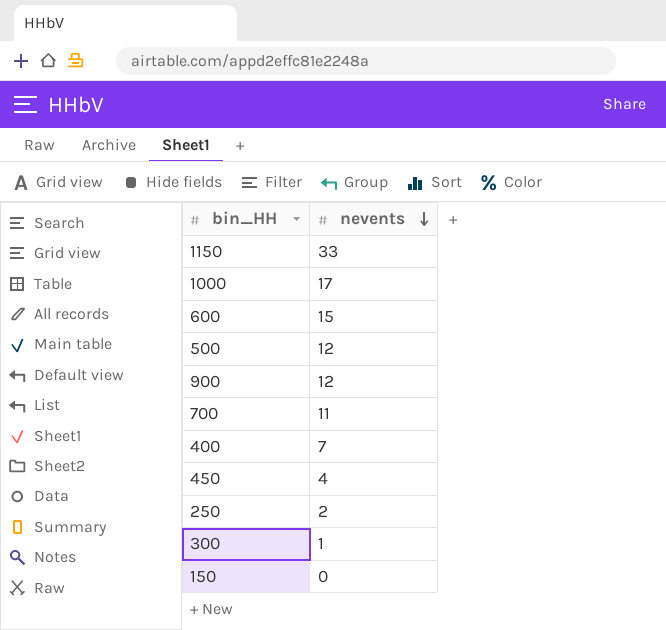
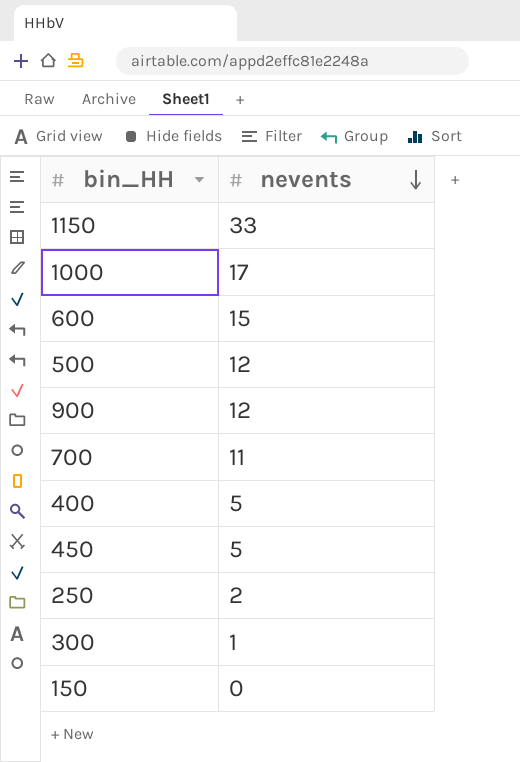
400 | nevents: 7 -> 5
450 | nevents: 4 -> 5

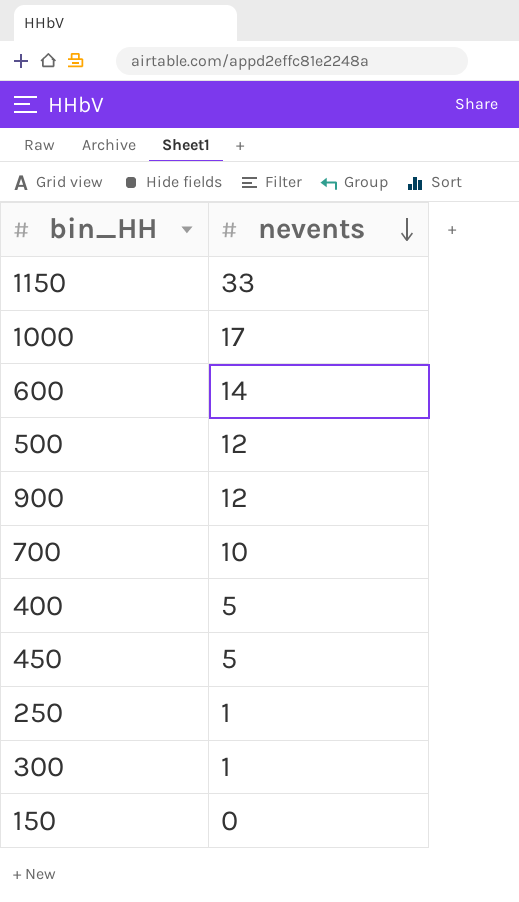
600 | nevents: 15 -> 14
700 | nevents: 11 -> 10
250 | nevents: 2 -> 1

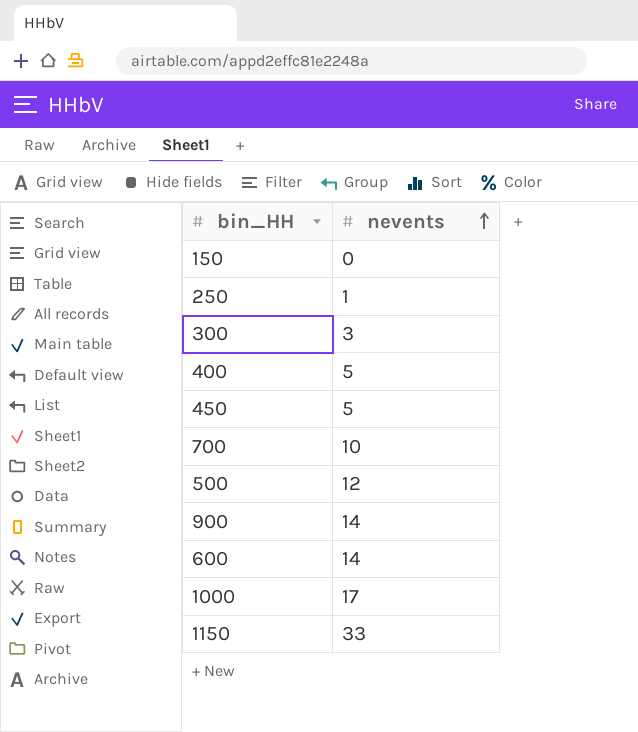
row order: nevents descending -> nevents ascending
300 | nevents: 1 -> 3
900 | nevents: 12 -> 14

